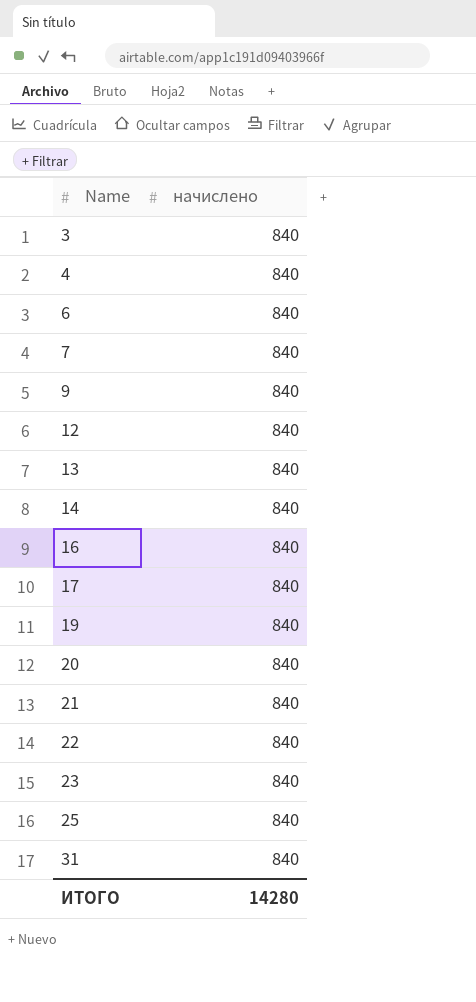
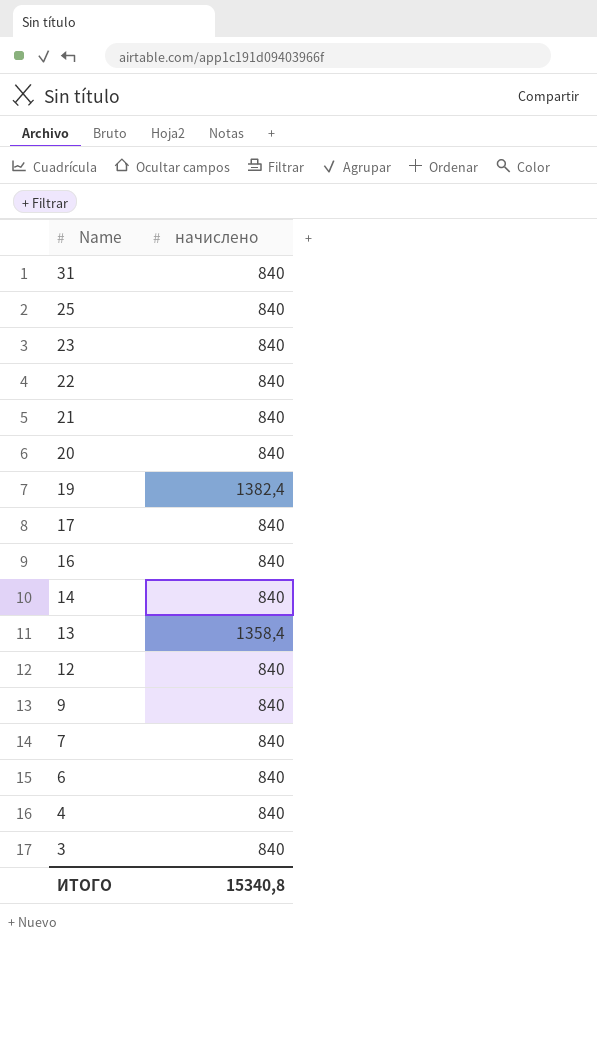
row order: Name ascending -> Name descending
19 | начислено: 840 -> 1382,4
13 | начислено: 840 -> 1358,4
ИТОГО | начислено: 14280 -> 15340,8

